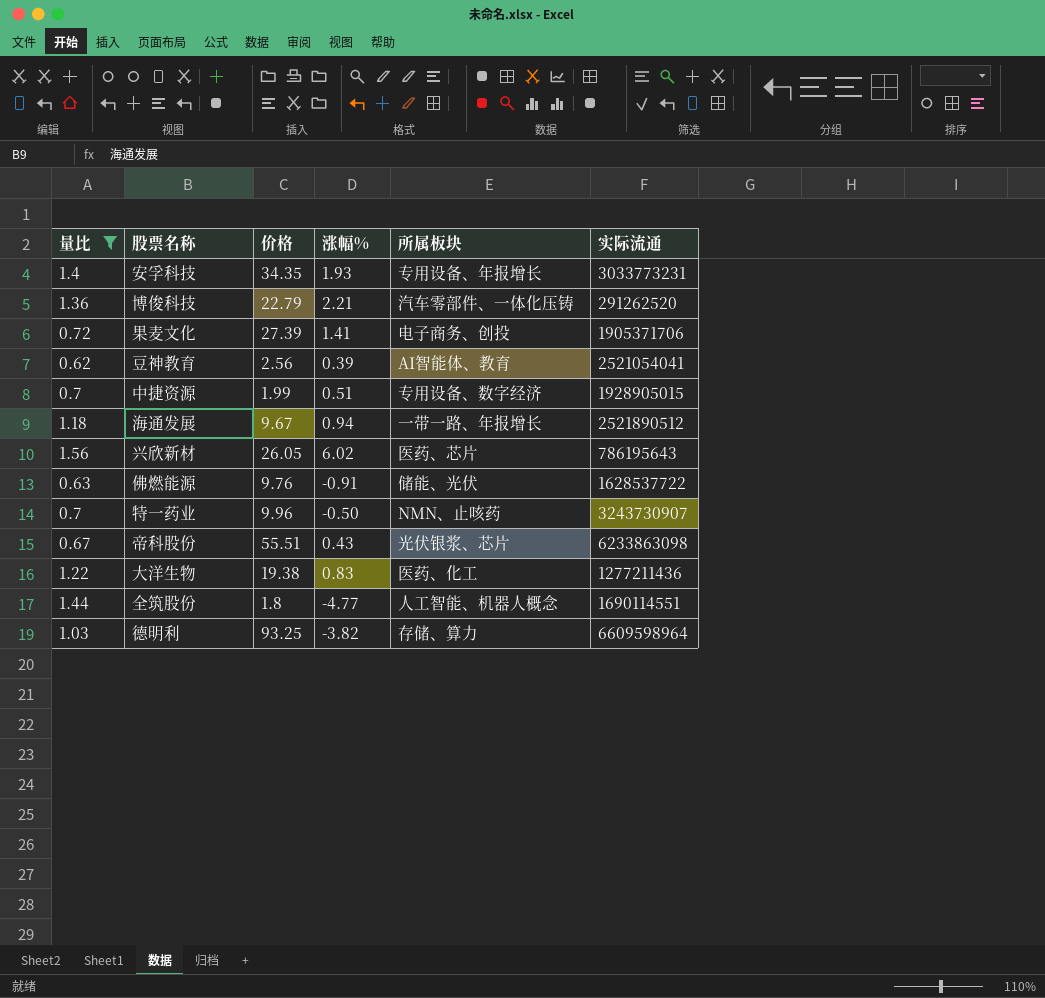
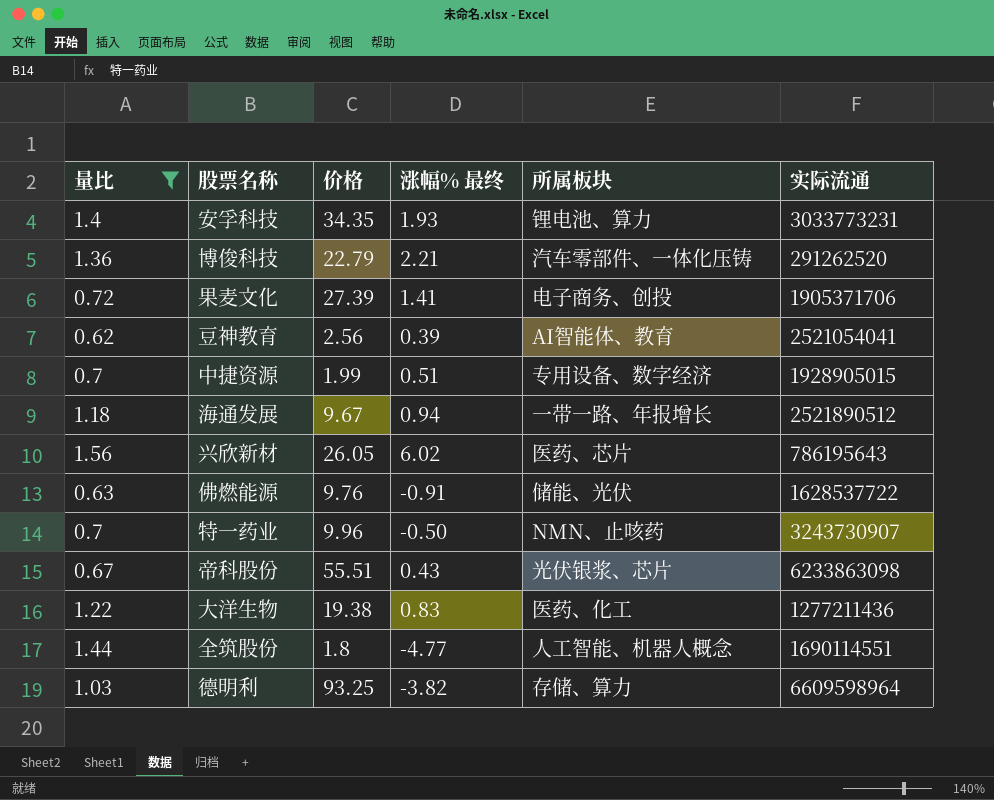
column name: 涨幅% -> 涨幅% 最终
安孚科技 | 所属板块: 专用设备、年报增长 -> 锂电池、算力

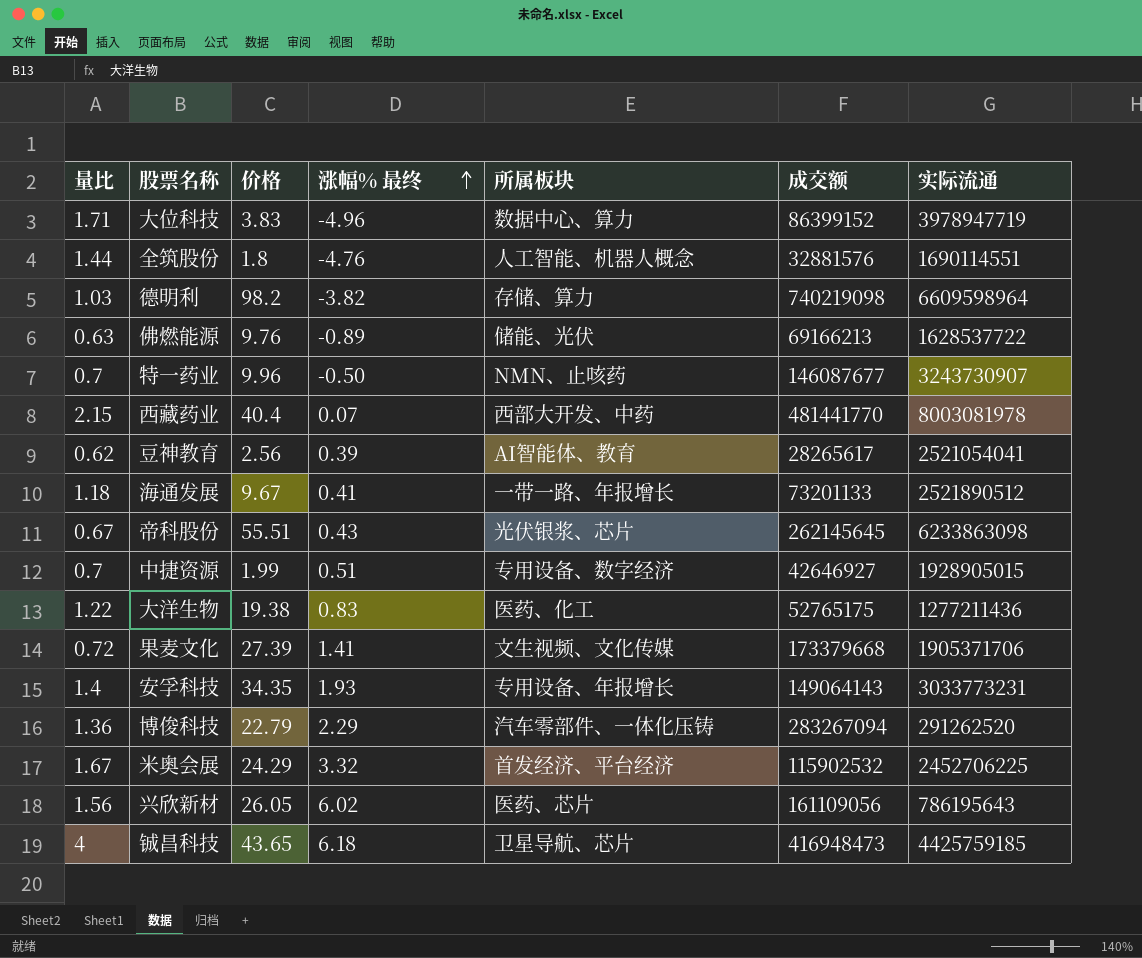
filter: 量比 <= 1.56 -> none
row order: none -> 涨幅% 最终 ascending
column 成交额 | position: none -> 6
全筑股份 | 涨幅% 最终: -4.77 -> -4.76
德明利 | 价格: 93.25 -> 98.2
佛燃能源 | 涨幅% 最终: -0.91 -> -0.89
海通发展 | 涨幅% 最终: 0.94 -> 0.41
果麦文化 | 所属板块: 电子商务、创投 -> 文生视频、文化传媒
安孚科技 | 所属板块: 锂电池、算力 -> 专用设备、年报增长
博俊科技 | 涨幅% 最终: 2.21 -> 2.29

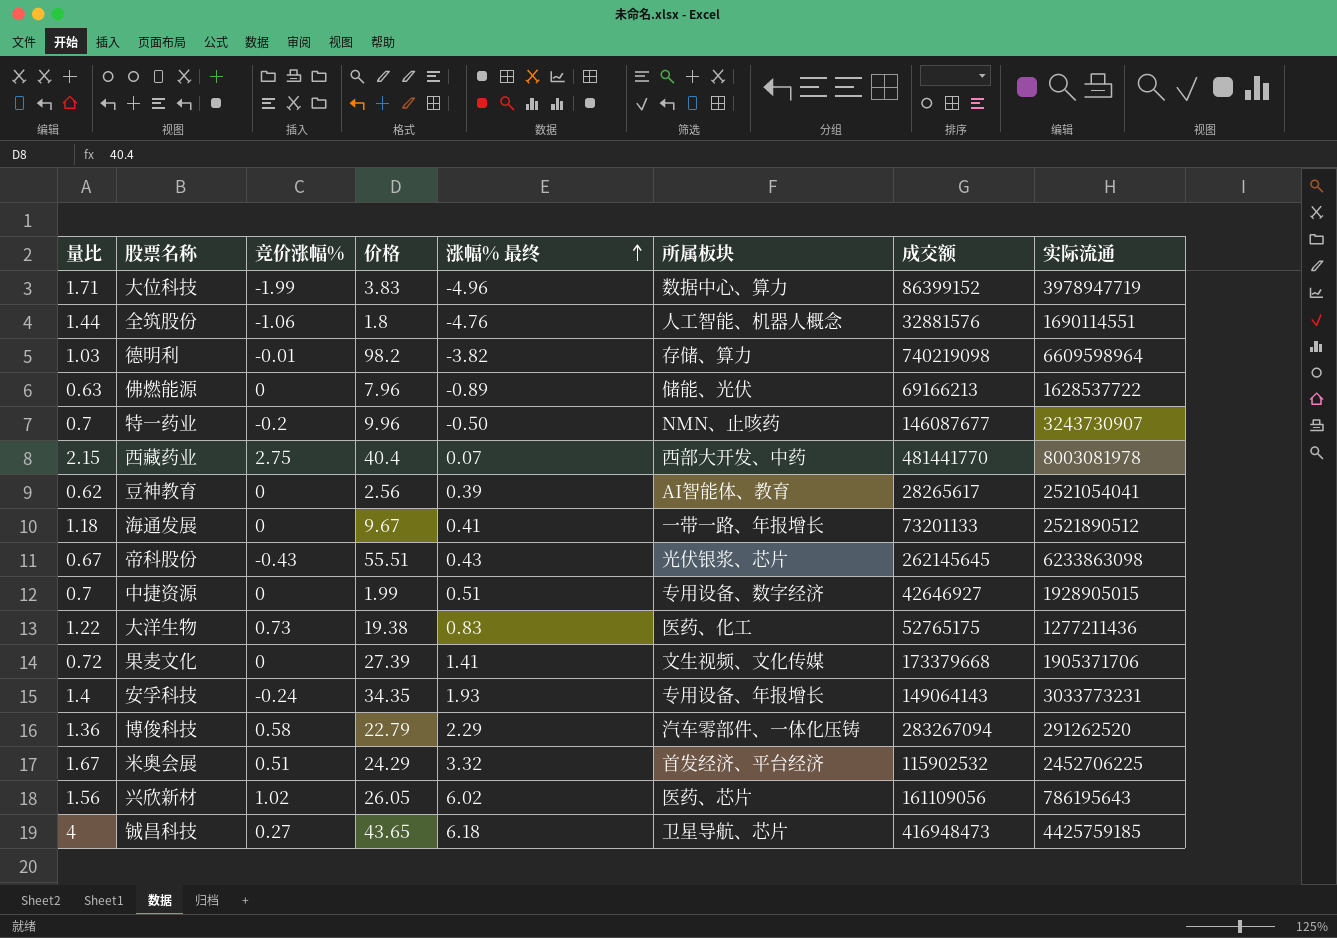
column 竞价涨幅% | position: none -> 3
佛燃能源 | 价格: 9.76 -> 7.96

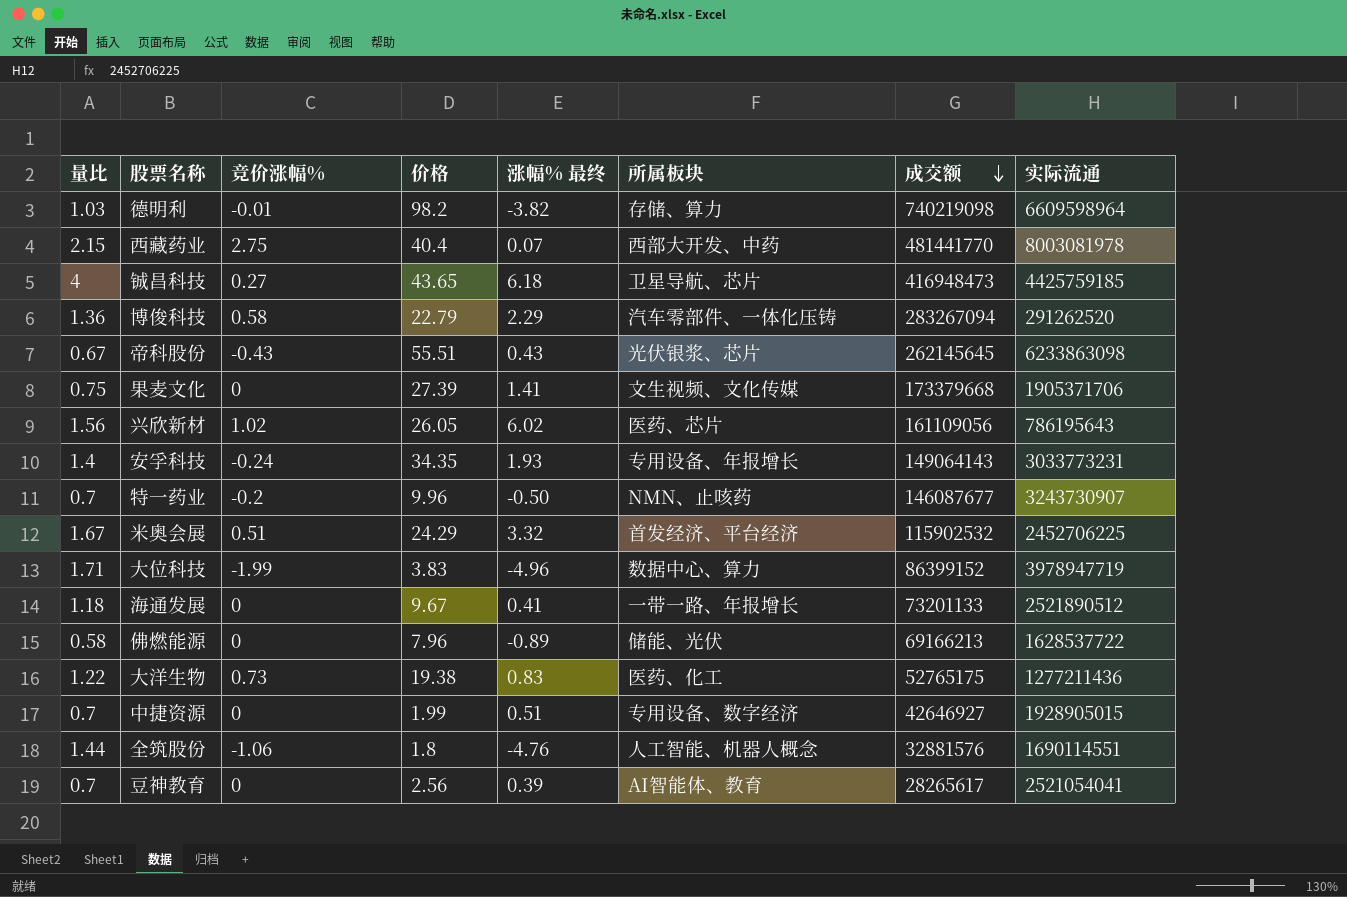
row order: 涨幅% 最终 ascending -> 成交额 descending
果麦文化 | 量比: 0.72 -> 0.75
佛燃能源 | 量比: 0.63 -> 0.58
豆神教育 | 量比: 0.62 -> 0.7

